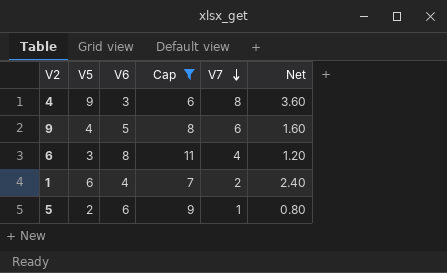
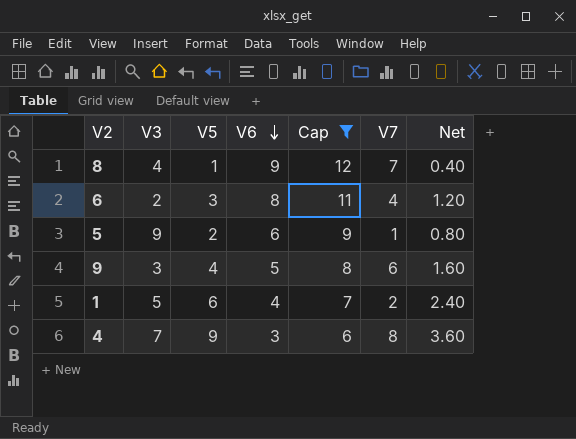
row order: V7 descending -> V6 descending
column V3 | position: none -> 2
row 8: none -> 4 | 1 | 9 | 12 | 7 | 0.40

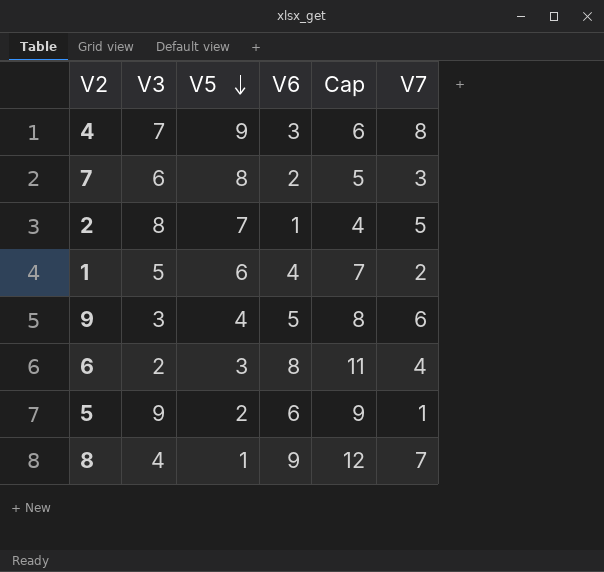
filter: Cap >= 6 -> none
row order: V6 descending -> V5 descending
column Net | formula: [V5] * 0.4 -> none

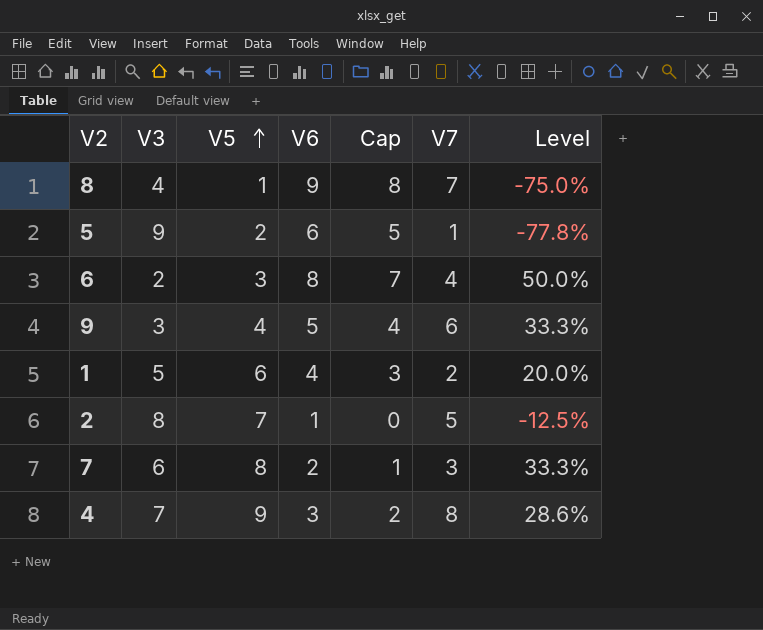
row order: V5 descending -> V5 ascending
column Cap | formula: [V6] + 3 -> [V6] - 1
column Level | formula: none -> ([V5] - [V3]) / [V3]

